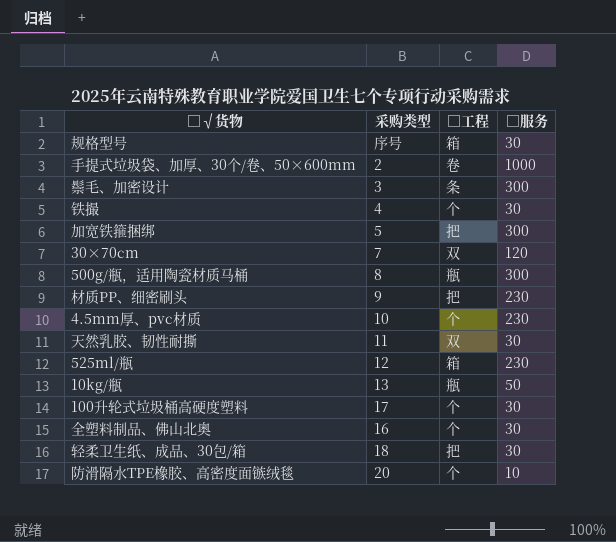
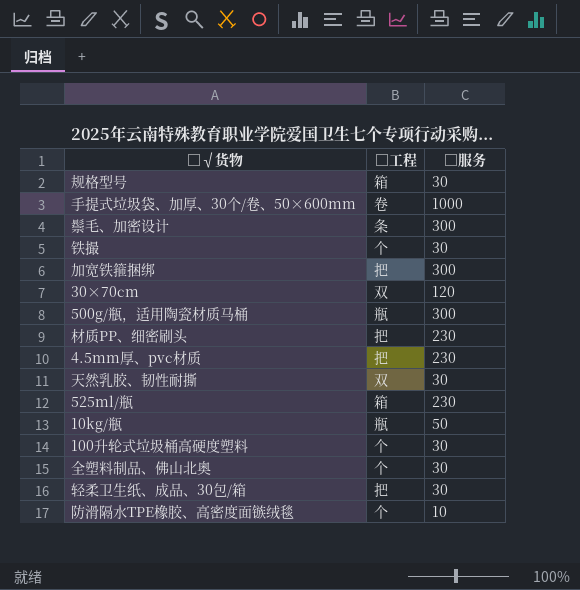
column 采购类型 | position: 2 -> none
4.5mm厚、pvc材质 | □工程: 个 -> 把

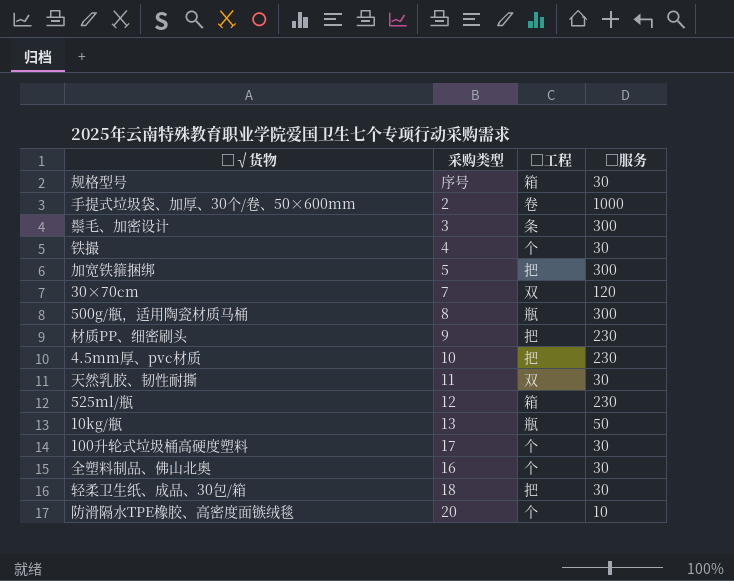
column 采购类型 | position: none -> 2

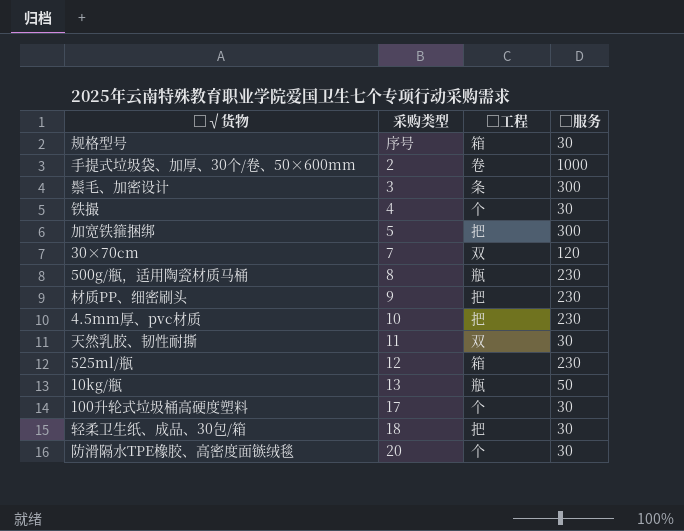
row 全塑料制品、佛山北奥: 16 | 个 | 30 -> none
500g/瓶，适用陶瓷材质马桶 | □服务: 300 -> 230
防滑隔水TPE橡胶、高密度面镞绒毯 | □服务: 10 -> 30

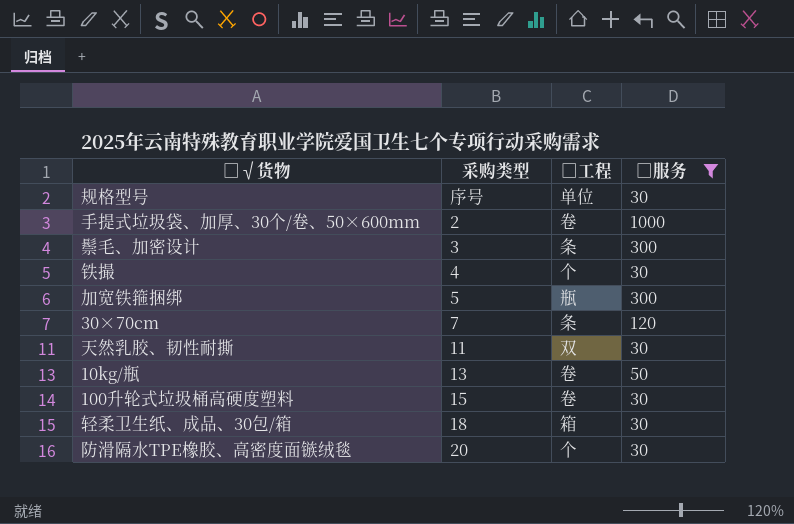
filter: none -> □服务 != 230
规格型号 | □工程: 箱 -> 单位
加宽铁箍捆绑 | □工程: 把 -> 瓶
30×70cm | □工程: 双 -> 条
10kg/瓶 | □工程: 瓶 -> 卷
100升轮式垃圾桶高硬度塑料 | 采购类型: 17 -> 15
100升轮式垃圾桶高硬度塑料 | □工程: 个 -> 卷
轻柔卫生纸、成品、30包/箱 | □工程: 把 -> 箱

